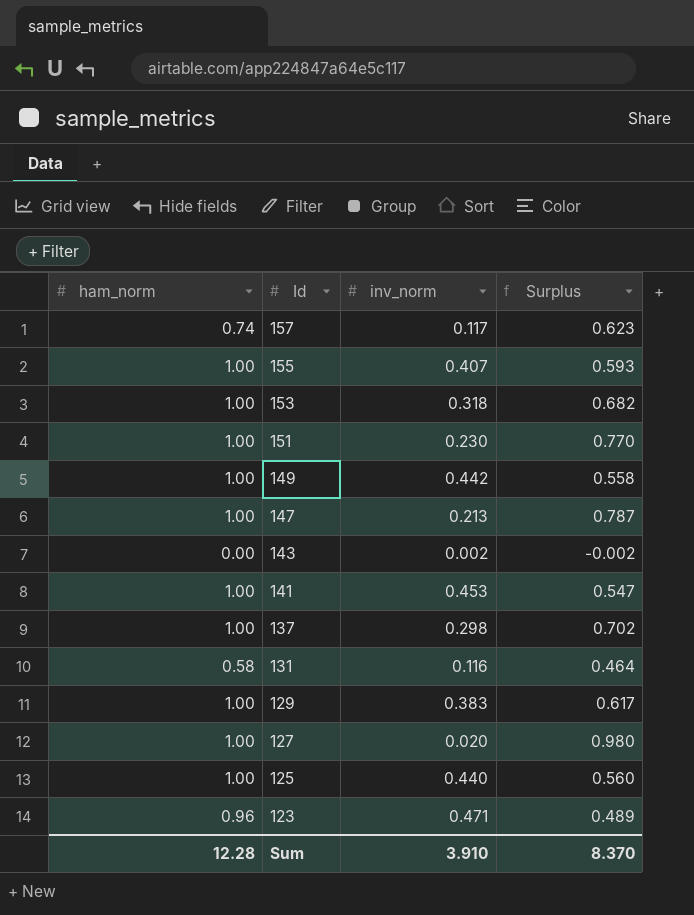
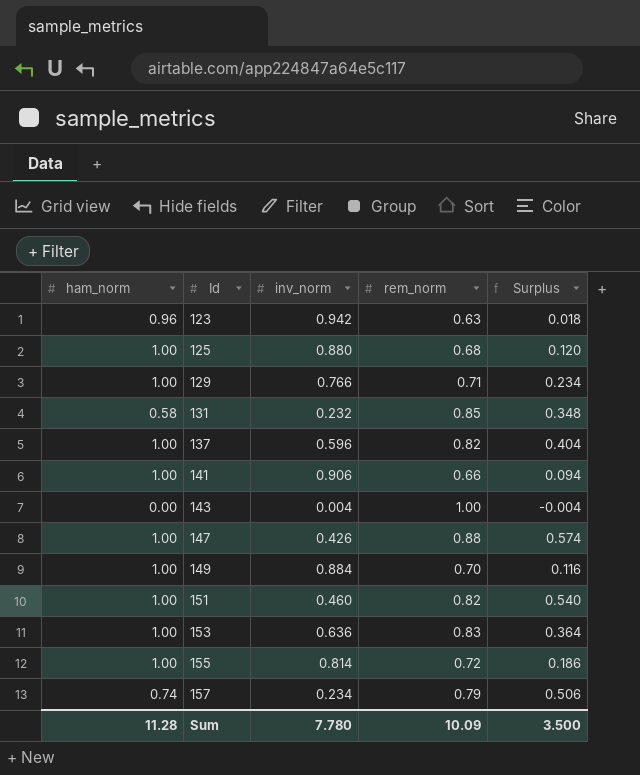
row order: Id descending -> Id ascending
column rem_norm | position: none -> 4
row 127: 1.00 | 0.020 | 0.980 -> none
123 | inv_norm: 0.471 -> 0.942
123 | Surplus: 0.489 -> 0.018
125 | inv_norm: 0.440 -> 0.880
125 | Surplus: 0.560 -> 0.120
129 | inv_norm: 0.383 -> 0.766
129 | Surplus: 0.617 -> 0.234
131 | inv_norm: 0.116 -> 0.232
131 | Surplus: 0.464 -> 0.348
137 | inv_norm: 0.298 -> 0.596
137 | Surplus: 0.702 -> 0.404
141 | inv_norm: 0.453 -> 0.906
141 | Surplus: 0.547 -> 0.094
143 | inv_norm: 0.002 -> 0.004
143 | Surplus: -0.002 -> -0.004
147 | inv_norm: 0.213 -> 0.426
147 | Surplus: 0.787 -> 0.574
149 | inv_norm: 0.442 -> 0.884
149 | Surplus: 0.558 -> 0.116
151 | inv_norm: 0.230 -> 0.460
151 | Surplus: 0.770 -> 0.540
153 | inv_norm: 0.318 -> 0.636
153 | Surplus: 0.682 -> 0.364
155 | inv_norm: 0.407 -> 0.814
155 | Surplus: 0.593 -> 0.186
157 | inv_norm: 0.117 -> 0.234
157 | Surplus: 0.623 -> 0.506
Sum | ham_norm: 12.28 -> 11.28
Sum | inv_norm: 3.910 -> 7.780
Sum | Surplus: 8.370 -> 3.500

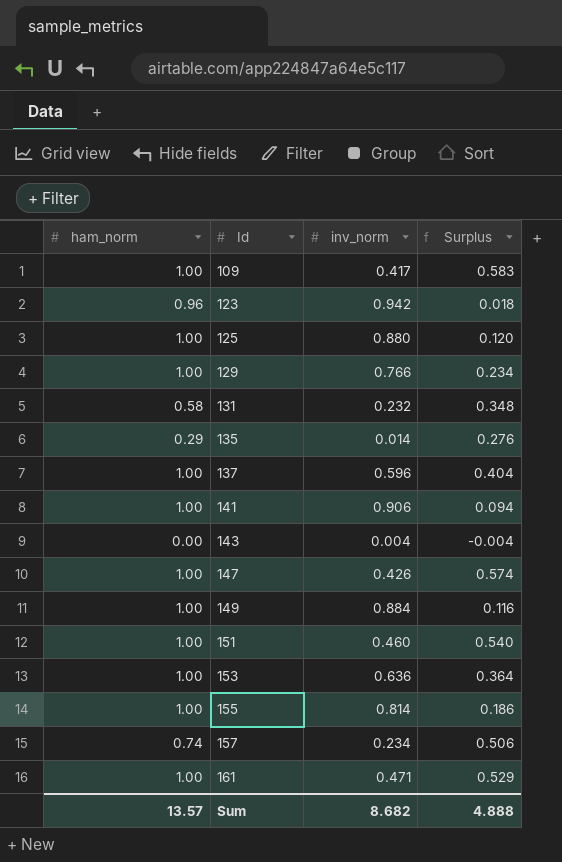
column rem_norm | position: 4 -> none
row 109: none -> 1.00 | 0.417 | 0.583
row 135: none -> 0.29 | 0.014 | 0.276
row 161: none -> 1.00 | 0.471 | 0.529
Sum | ham_norm: 11.28 -> 13.57
Sum | inv_norm: 7.780 -> 8.682
Sum | Surplus: 3.500 -> 4.888

